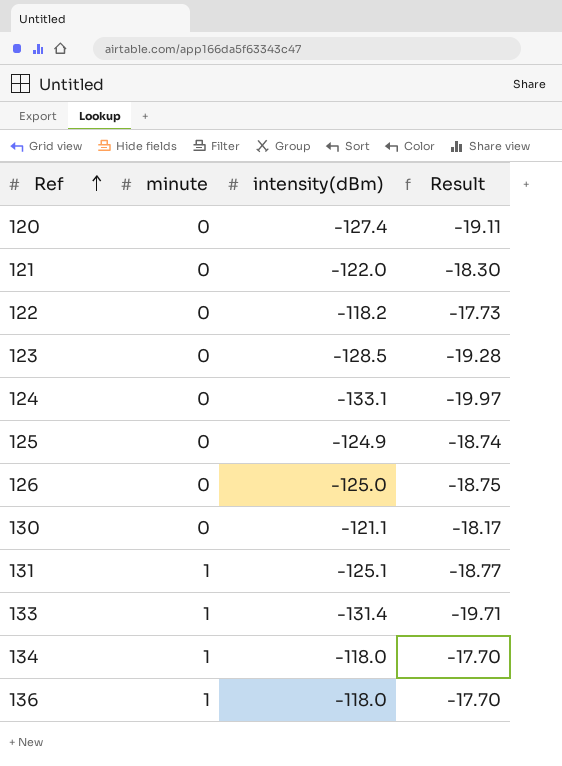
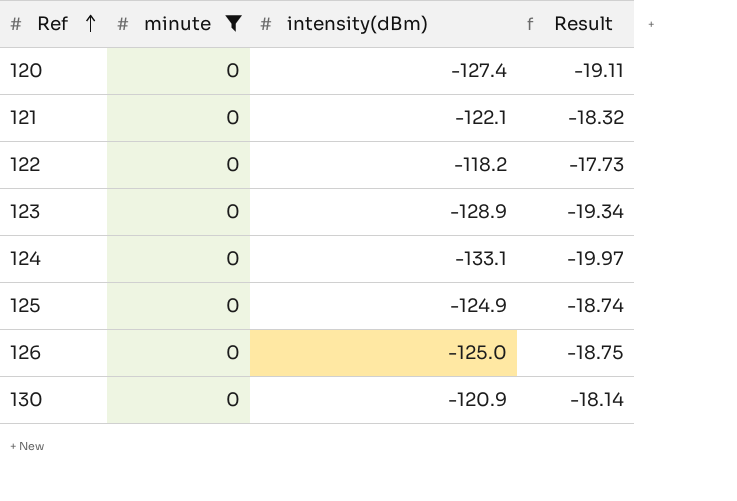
filter: none -> minute = 0
121 | intensity(dBm): -122.0 -> -122.1
121 | Result: -18.30 -> -18.32
123 | intensity(dBm): -128.5 -> -128.9
123 | Result: -19.28 -> -19.34
130 | intensity(dBm): -121.1 -> -120.9
130 | Result: -18.17 -> -18.14

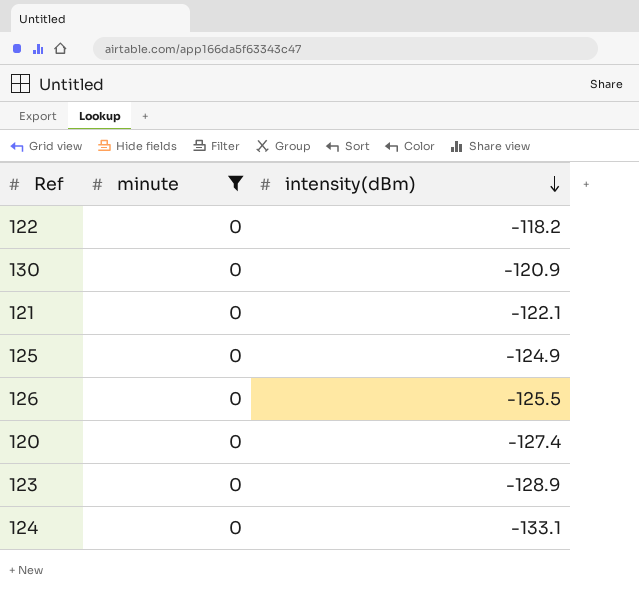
row order: Ref ascending -> intensity(dBm) descending
column Result | formula: [intensity(dBm)] * 0.15 -> none
126 | intensity(dBm): -125.0 -> -125.5

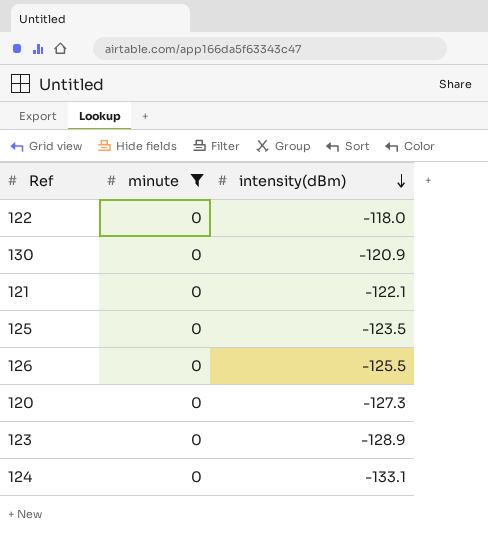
122 | intensity(dBm): -118.2 -> -118.0
125 | intensity(dBm): -124.9 -> -123.5
120 | intensity(dBm): -127.4 -> -127.3

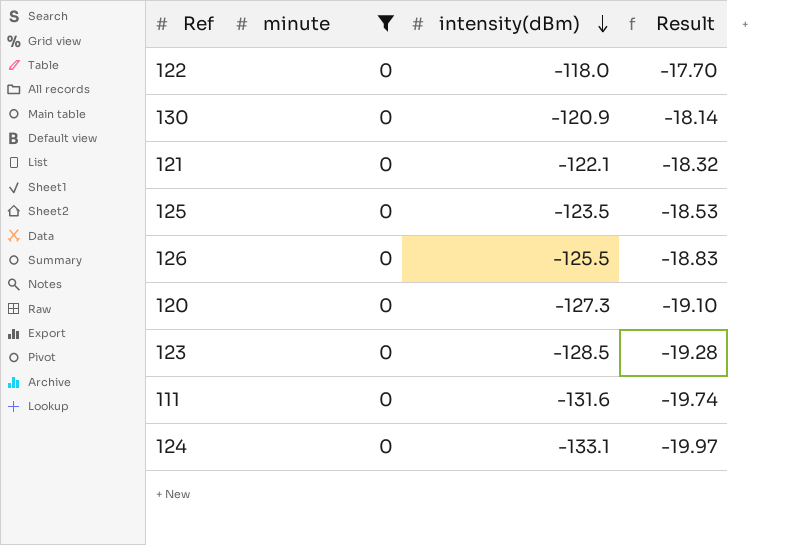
column Result | formula: none -> [intensity(dBm)] * 0.15
123 | intensity(dBm): -128.9 -> -128.5
row 111: none -> 0 | -131.6 | -19.74

